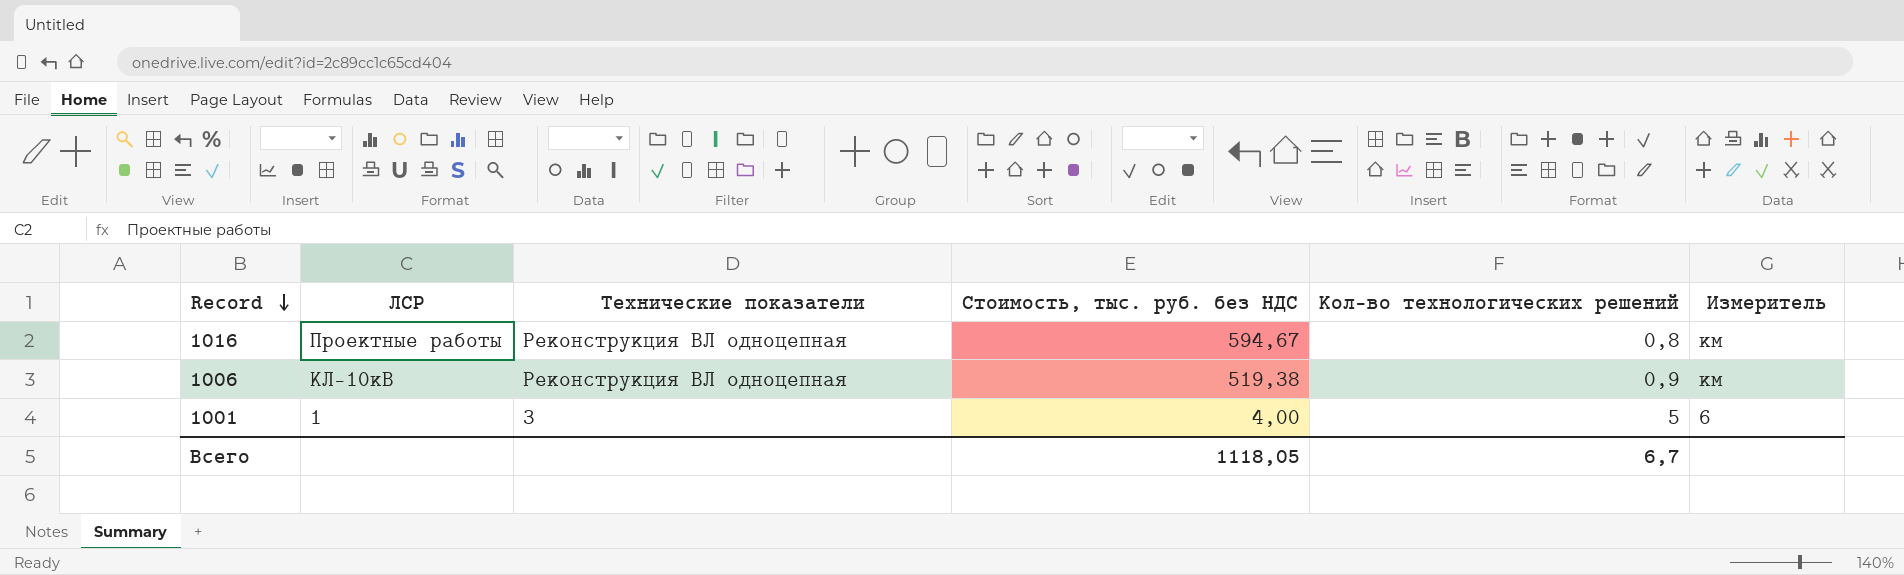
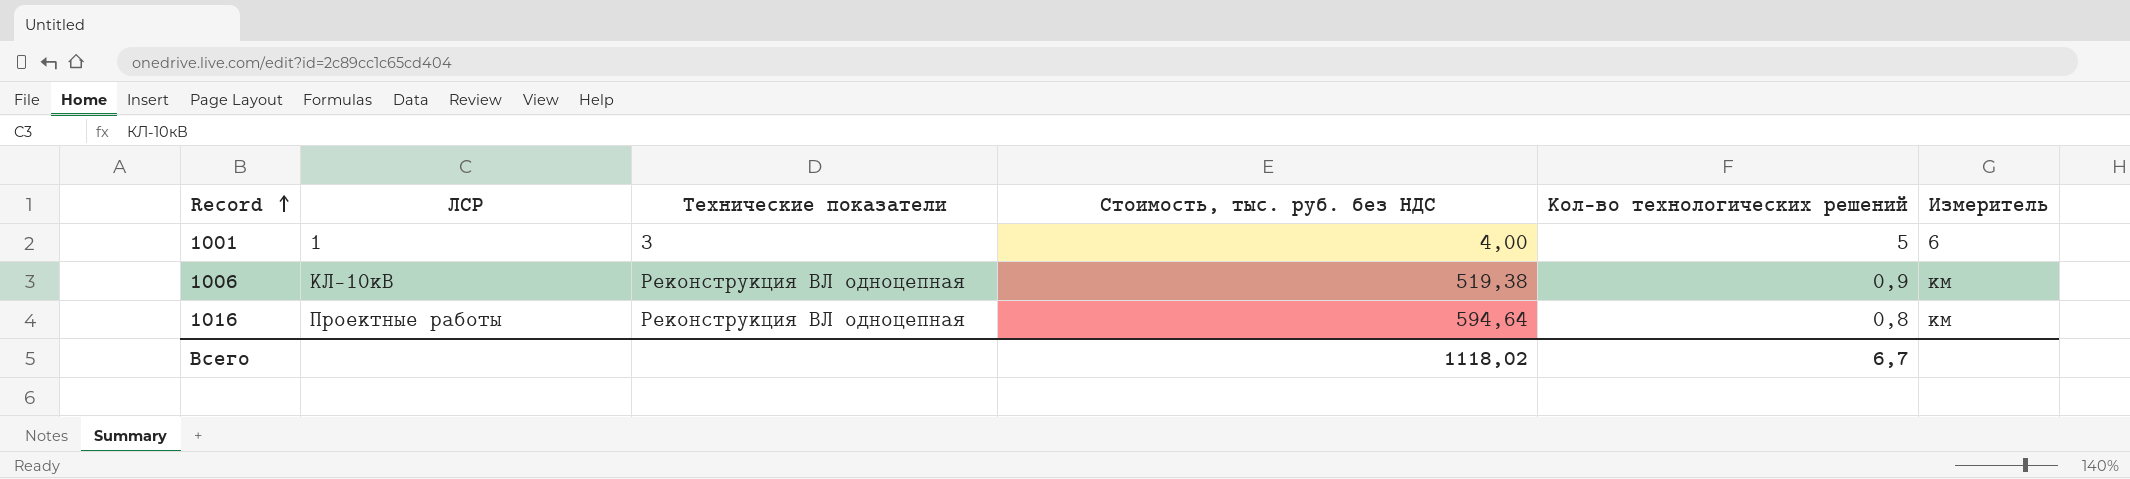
row order: Record descending -> Record ascending
1016 | Стоимость, тыс. руб. без НДС: 594,67 -> 594,64
Всего | Стоимость, тыс. руб. без НДС: 1118,05 -> 1118,02

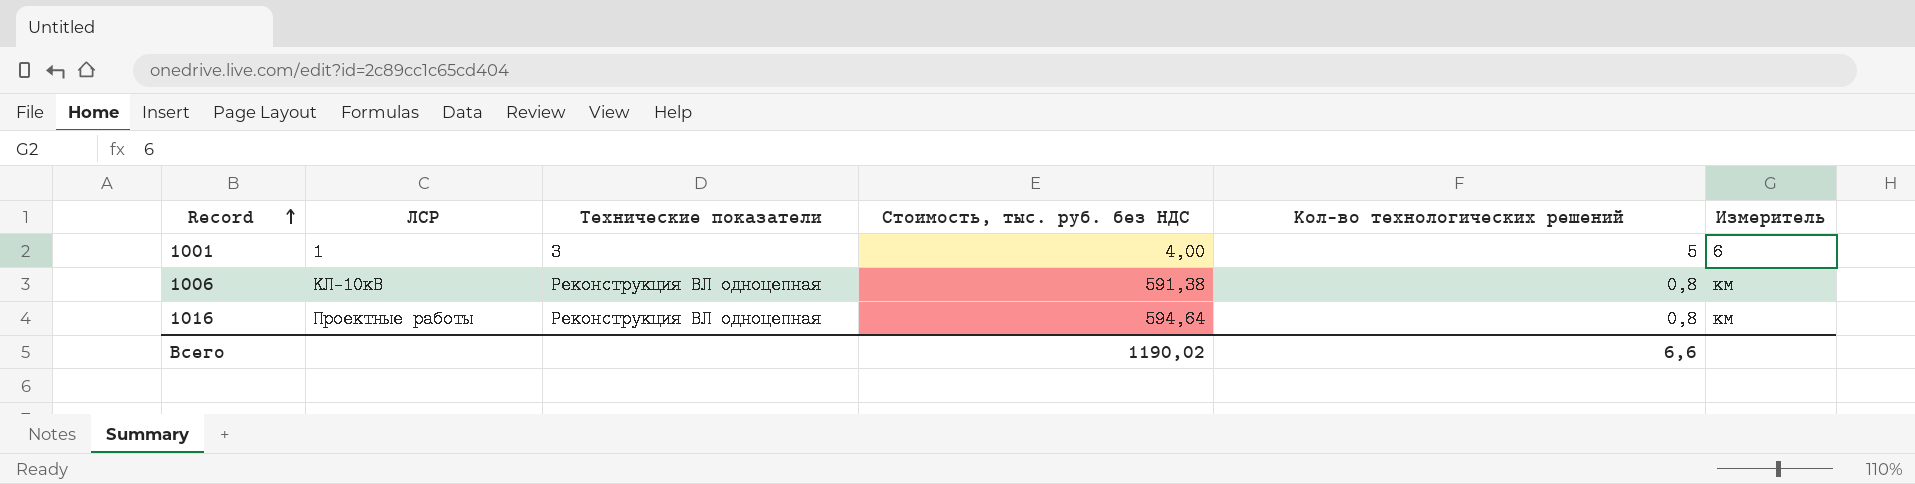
1006 | Стоимость, тыс. руб. без НДС: 519,38 -> 591,38
1006 | Кол-во технологических решений: 0,9 -> 0,8
Всего | Стоимость, тыс. руб. без НДС: 1118,02 -> 1190,02
Всего | Кол-во технологических решений: 6,7 -> 6,6

